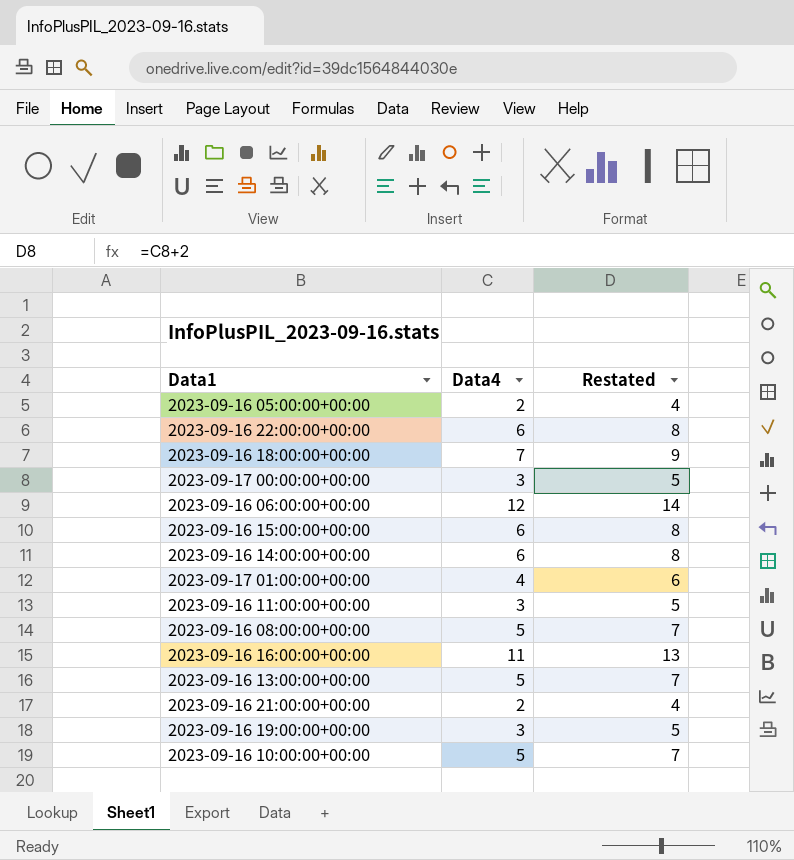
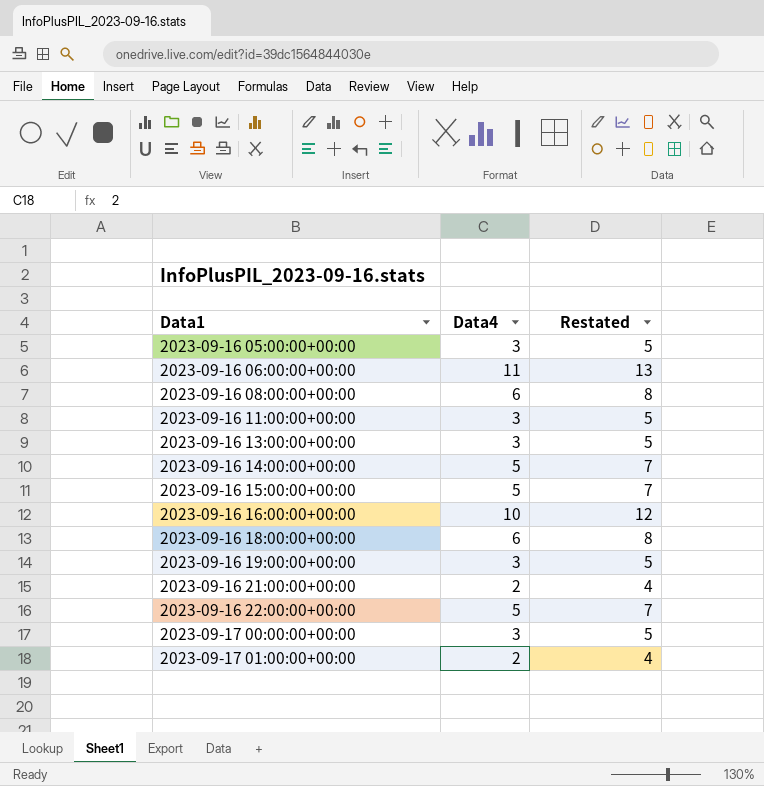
row order: none -> Data1 ascending
row 2023-09-16 10:00:00+00:00: 5 | 7 -> none
2023-09-16 05:00:00+00:00 | Data4: 2 -> 3
2023-09-16 05:00:00+00:00 | Restated: 4 -> 5
2023-09-16 06:00:00+00:00 | Data4: 12 -> 11
2023-09-16 06:00:00+00:00 | Restated: 14 -> 13
2023-09-16 08:00:00+00:00 | Data4: 5 -> 6
2023-09-16 08:00:00+00:00 | Restated: 7 -> 8
2023-09-16 13:00:00+00:00 | Data4: 5 -> 3
2023-09-16 13:00:00+00:00 | Restated: 7 -> 5
2023-09-16 14:00:00+00:00 | Data4: 6 -> 5
2023-09-16 14:00:00+00:00 | Restated: 8 -> 7
2023-09-16 15:00:00+00:00 | Data4: 6 -> 5
2023-09-16 15:00:00+00:00 | Restated: 8 -> 7
2023-09-16 16:00:00+00:00 | Data4: 11 -> 10
2023-09-16 16:00:00+00:00 | Restated: 13 -> 12
2023-09-16 18:00:00+00:00 | Data4: 7 -> 6
2023-09-16 18:00:00+00:00 | Restated: 9 -> 8
2023-09-16 22:00:00+00:00 | Data4: 6 -> 5
2023-09-16 22:00:00+00:00 | Restated: 8 -> 7
2023-09-17 01:00:00+00:00 | Data4: 4 -> 2
2023-09-17 01:00:00+00:00 | Restated: 6 -> 4

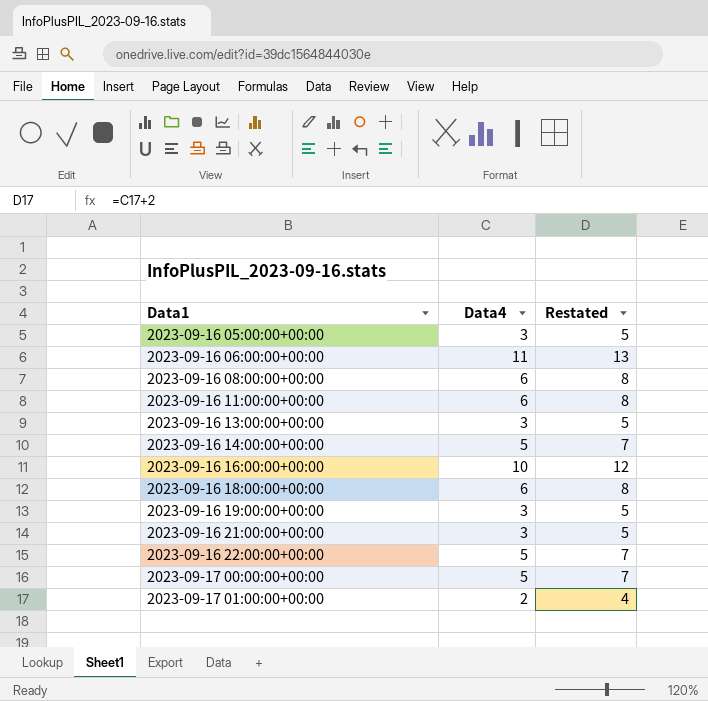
row 2023-09-16 15:00:00+00:00: 5 | 7 -> none
2023-09-16 11:00:00+00:00 | Data4: 3 -> 6
2023-09-16 11:00:00+00:00 | Restated: 5 -> 8
2023-09-16 21:00:00+00:00 | Data4: 2 -> 3
2023-09-16 21:00:00+00:00 | Restated: 4 -> 5
2023-09-17 00:00:00+00:00 | Data4: 3 -> 5
2023-09-17 00:00:00+00:00 | Restated: 5 -> 7

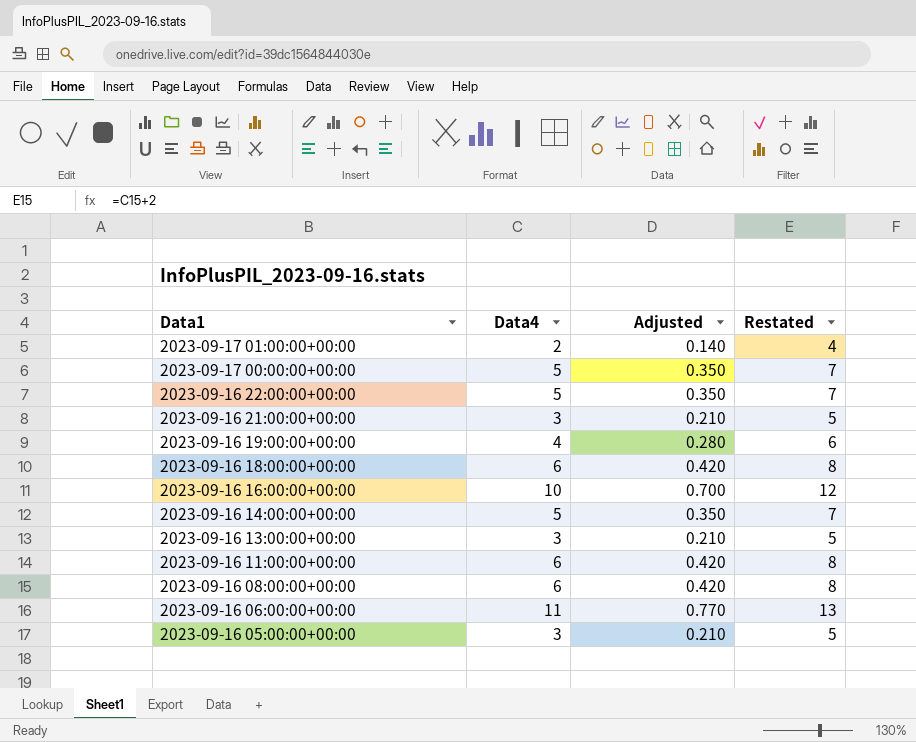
row order: Data1 ascending -> Data1 descending
column Adjusted | formula: none -> [Data4] * 0.07
2023-09-16 19:00:00+00:00 | Data4: 3 -> 4
2023-09-16 19:00:00+00:00 | Restated: 5 -> 6

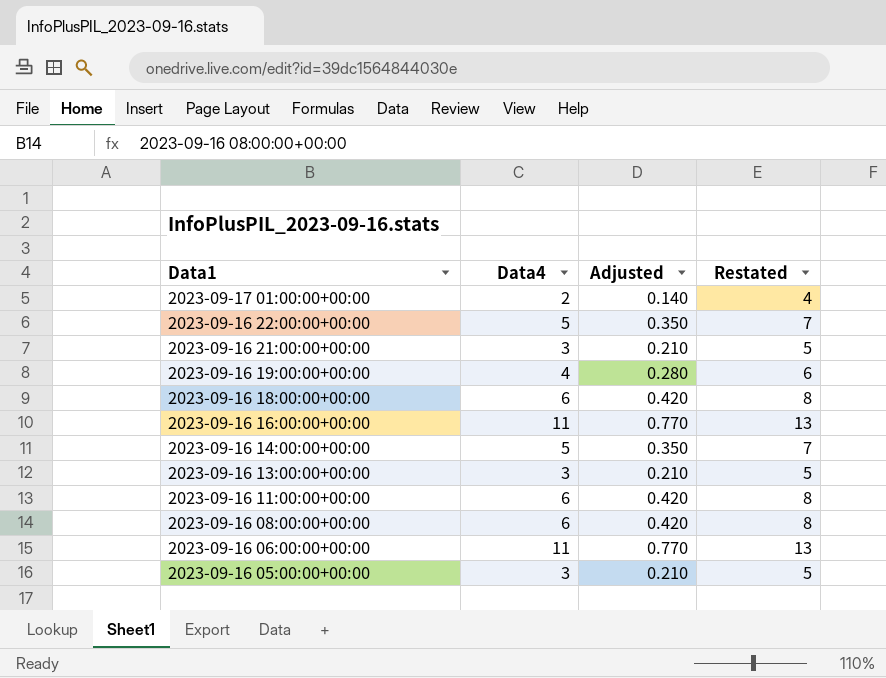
row 2023-09-17 00:00:00+00:00: 5 | 0.350 | 7 -> none
2023-09-16 16:00:00+00:00 | Data4: 10 -> 11
2023-09-16 16:00:00+00:00 | Adjusted: 0.700 -> 0.770
2023-09-16 16:00:00+00:00 | Restated: 12 -> 13

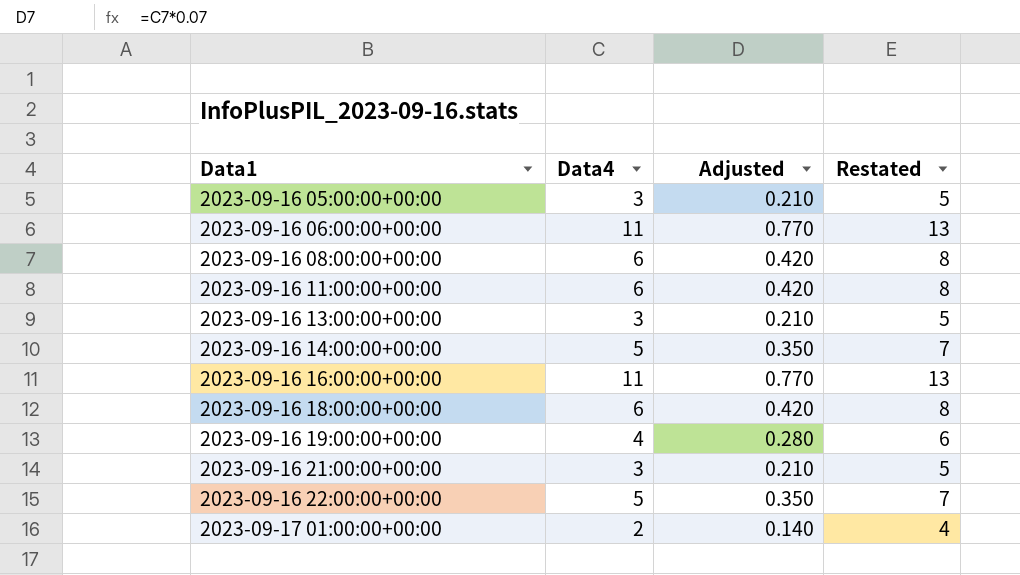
row order: Data1 descending -> Data1 ascending

